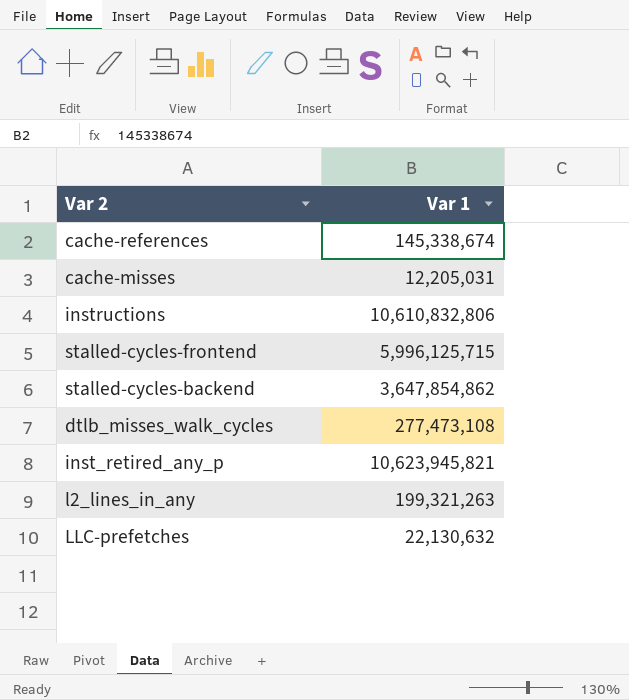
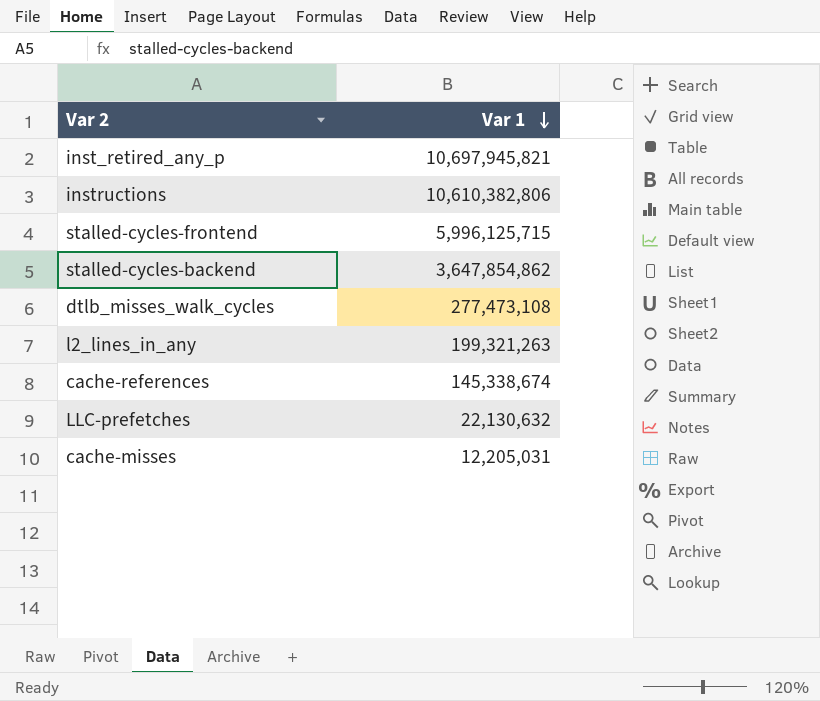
row order: none -> Var 1 descending
inst_retired_any_p | Var 1: 10,623,945,821 -> 10,697,945,821
instructions | Var 1: 10,610,832,806 -> 10,610,382,806

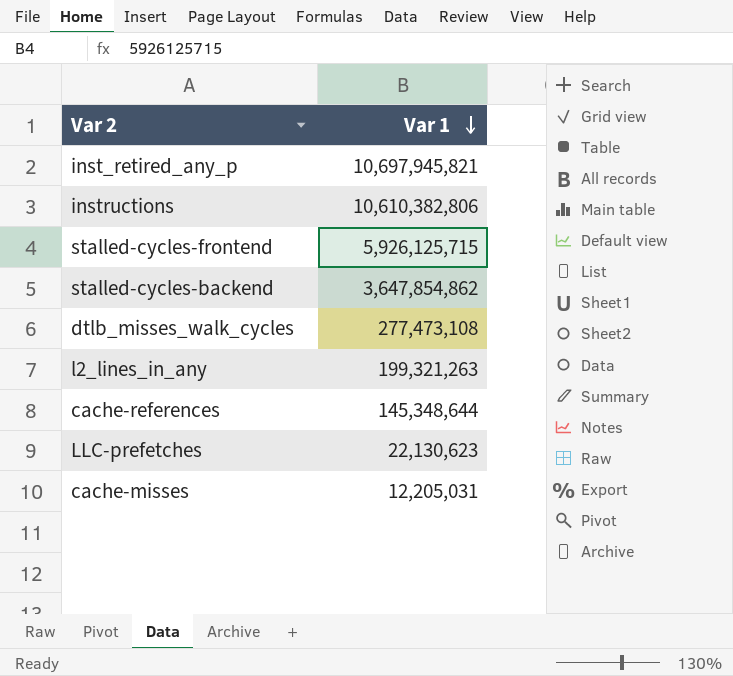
stalled-cycles-frontend | Var 1: 5,996,125,715 -> 5,926,125,715
cache-references | Var 1: 145,338,674 -> 145,348,644
LLC-prefetches | Var 1: 22,130,632 -> 22,130,623

